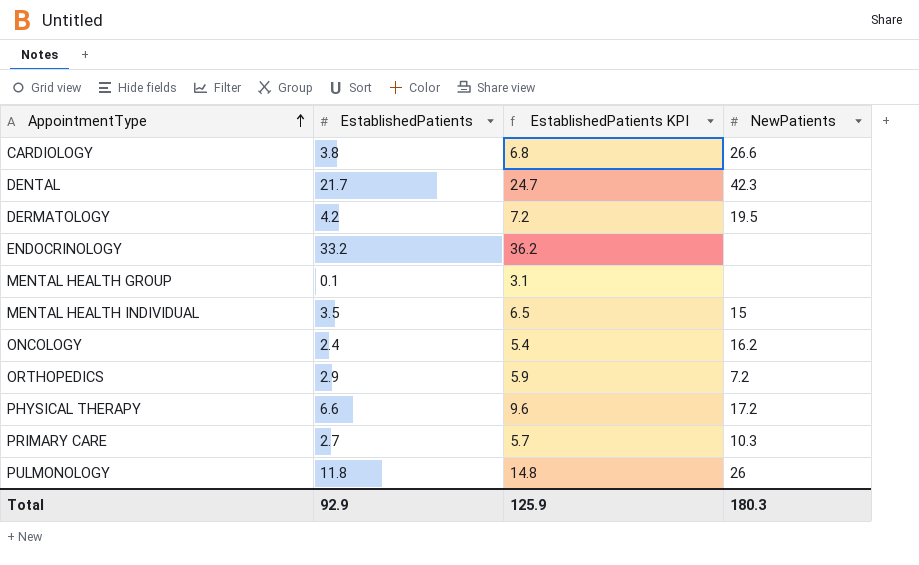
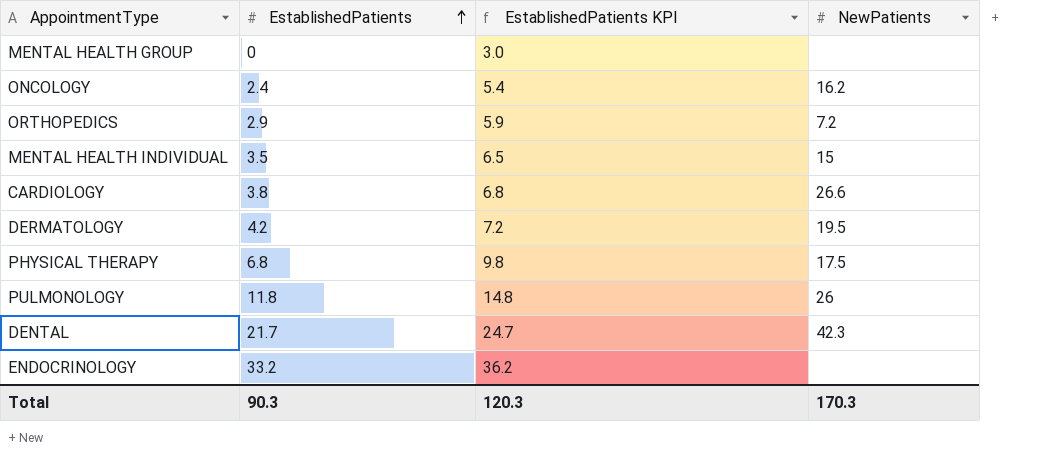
row order: AppointmentType ascending -> EstablishedPatients ascending
row PRIMARY CARE: 2.7 | 5.7 | 10.3 -> none
MENTAL HEALTH GROUP | EstablishedPatients: 0.1 -> 0
MENTAL HEALTH GROUP | EstablishedPatients KPI: 3.1 -> 3.0
PHYSICAL THERAPY | EstablishedPatients: 6.6 -> 6.8
PHYSICAL THERAPY | EstablishedPatients KPI: 9.6 -> 9.8
PHYSICAL THERAPY | NewPatients: 17.2 -> 17.5
Total | EstablishedPatients: 92.9 -> 90.3
Total | EstablishedPatients KPI: 125.9 -> 120.3
Total | NewPatients: 180.3 -> 170.3

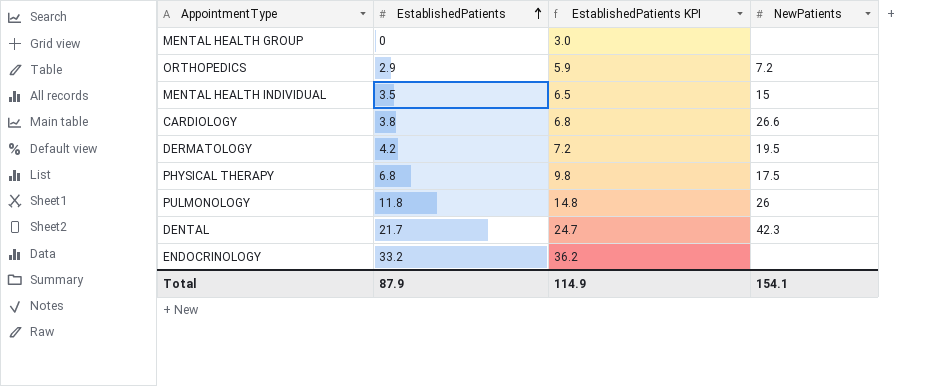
row ONCOLOGY: 2.4 | 5.4 | 16.2 -> none
Total | EstablishedPatients: 90.3 -> 87.9
Total | EstablishedPatients KPI: 120.3 -> 114.9
Total | NewPatients: 170.3 -> 154.1

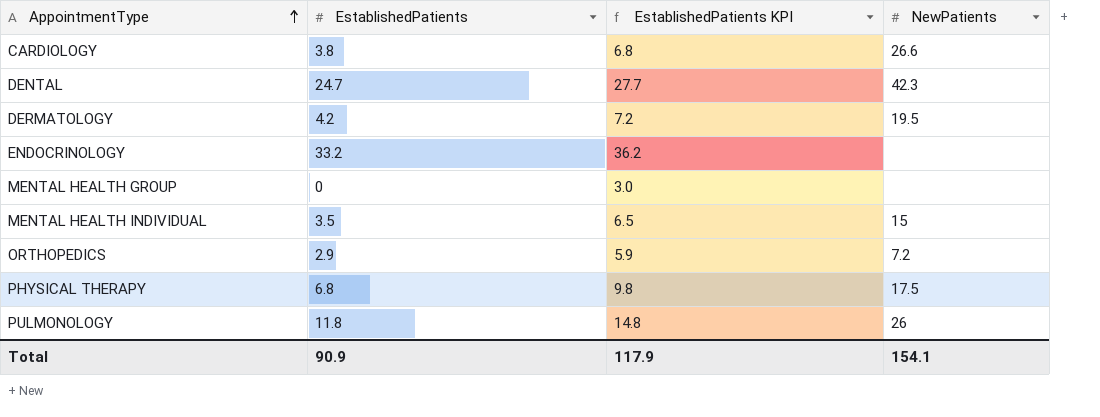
row order: EstablishedPatients ascending -> AppointmentType ascending
DENTAL | EstablishedPatients: 21.7 -> 24.7
DENTAL | EstablishedPatients KPI: 24.7 -> 27.7
Total | EstablishedPatients: 87.9 -> 90.9
Total | EstablishedPatients KPI: 114.9 -> 117.9

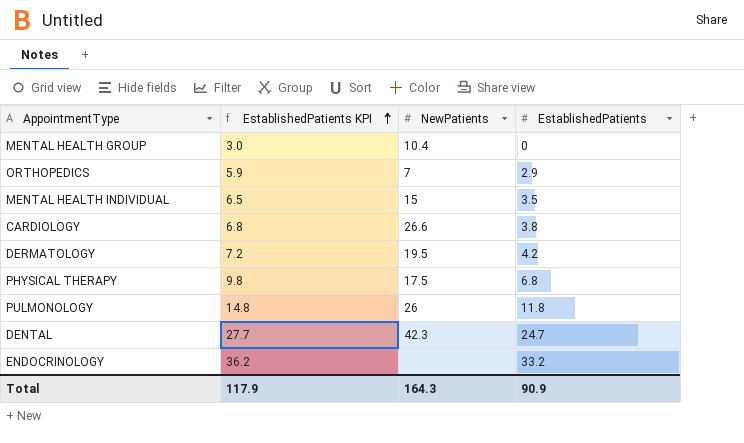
row order: AppointmentType ascending -> EstablishedPatients KPI ascending
column EstablishedPatients | position: 2 -> 4
MENTAL HEALTH GROUP | NewPatients: none -> 10.4
ORTHOPEDICS | NewPatients: 7.2 -> 7
Total | NewPatients: 154.1 -> 164.3

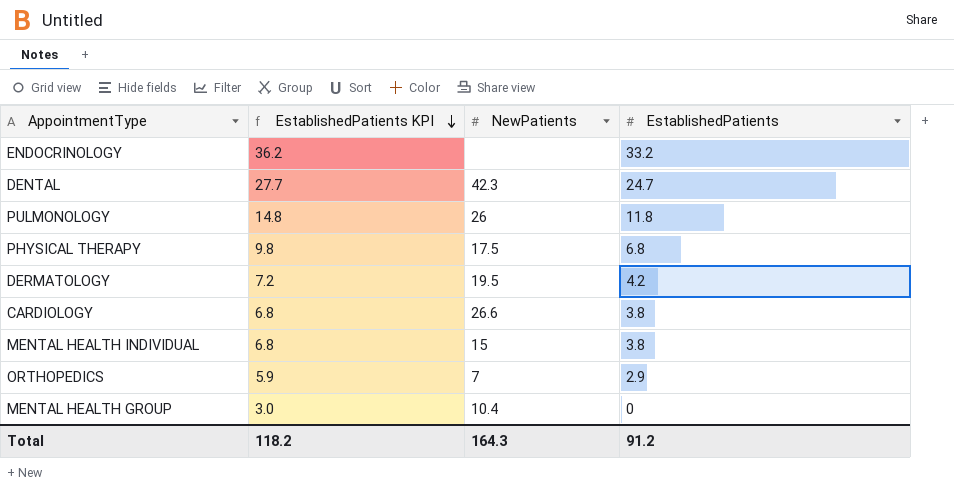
row order: EstablishedPatients KPI ascending -> EstablishedPatients KPI descending
MENTAL HEALTH INDIVIDUAL | EstablishedPatients KPI: 6.5 -> 6.8
MENTAL HEALTH INDIVIDUAL | EstablishedPatients: 3.5 -> 3.8
Total | EstablishedPatients KPI: 117.9 -> 118.2
Total | EstablishedPatients: 90.9 -> 91.2

